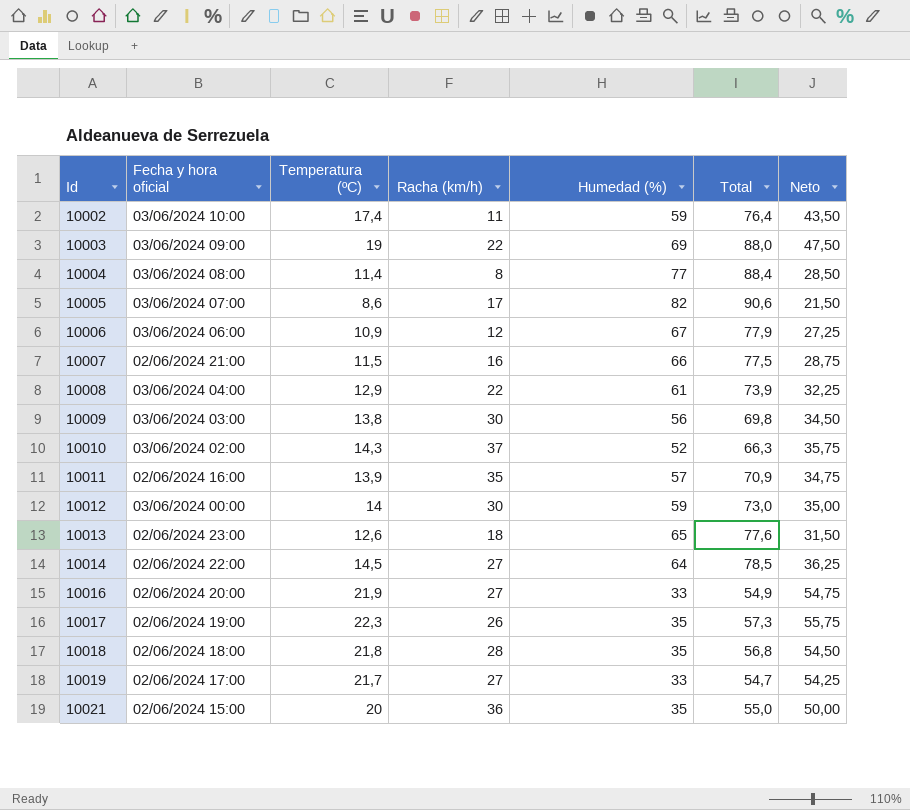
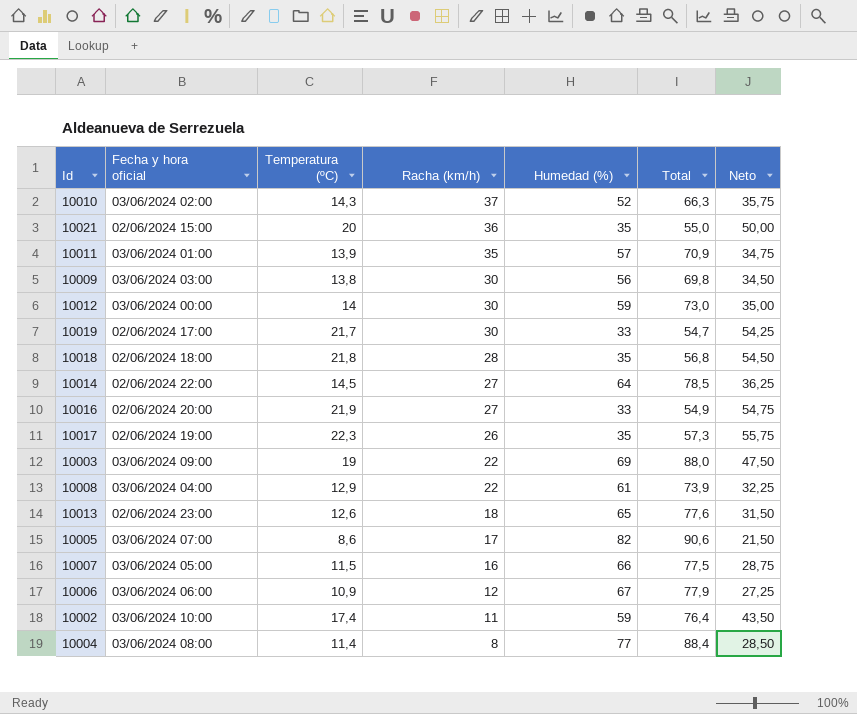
row order: Id ascending -> Racha (km/h) descending
10011 | Fecha y hora oficial: 02/06/2024 16:00 -> 03/06/2024 01:00
10019 | Racha (km/h): 27 -> 30
10007 | Fecha y hora oficial: 02/06/2024 21:00 -> 03/06/2024 05:00

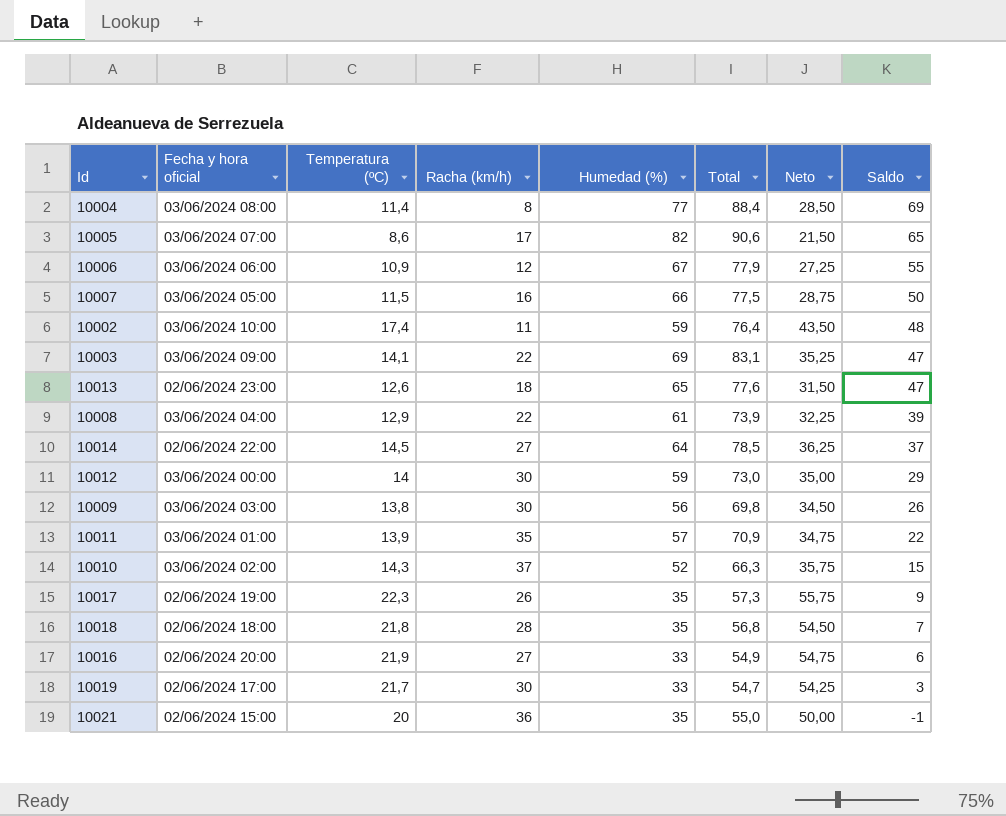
row order: Racha (km/h) descending -> Saldo descending
column Saldo | formula: none -> [Humedad (%)] - [Racha (km/h)]
10003 | Temperatura (ºC): 19 -> 14,1
10003 | Total: 88,0 -> 83,1
10003 | Neto: 47,50 -> 35,25

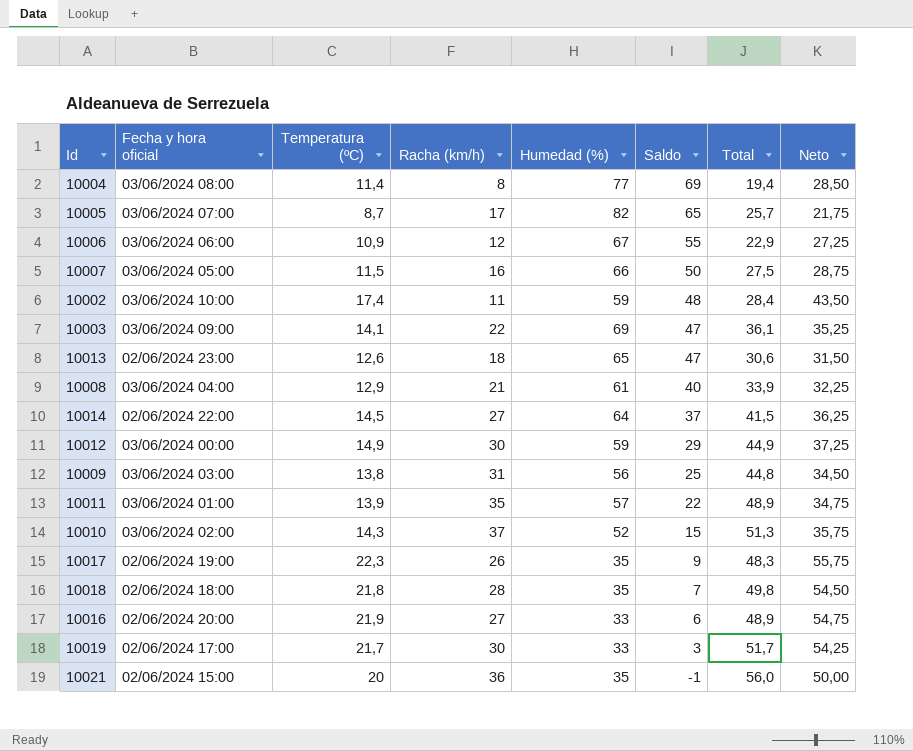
column Saldo | position: 8 -> 6
column Total | formula: [Temperatura (ºC)] + [Humedad (%)] -> [Temperatura (ºC)] + [Racha (km/h)]
10005 | Temperatura (ºC): 8,6 -> 8,7
10005 | Neto: 21,50 -> 21,75
10008 | Racha (km/h): 22 -> 21
10008 | Saldo: 39 -> 40
10012 | Temperatura (ºC): 14 -> 14,9
10012 | Neto: 35,00 -> 37,25
10009 | Racha (km/h): 30 -> 31
10009 | Saldo: 26 -> 25

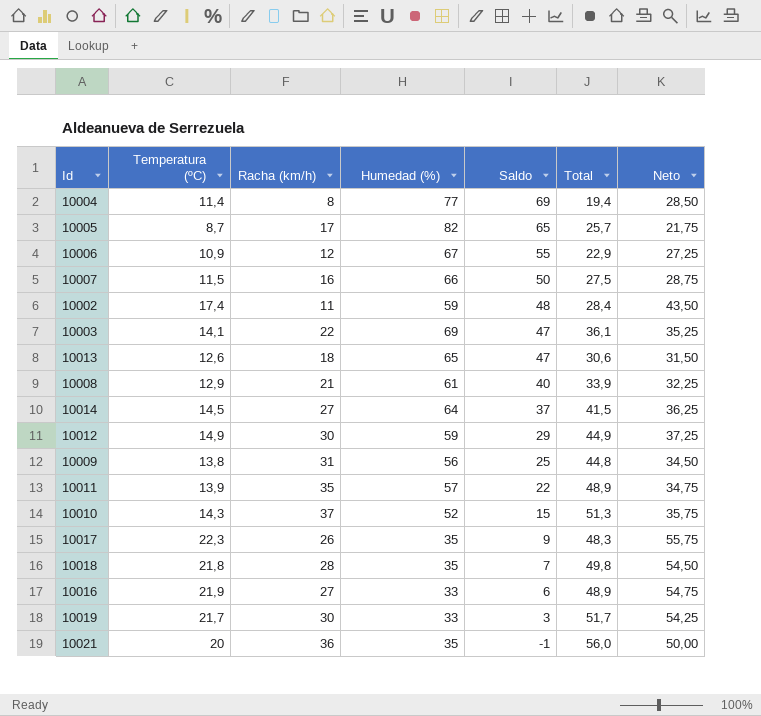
column Fecha y hora oficial | position: 2 -> none

